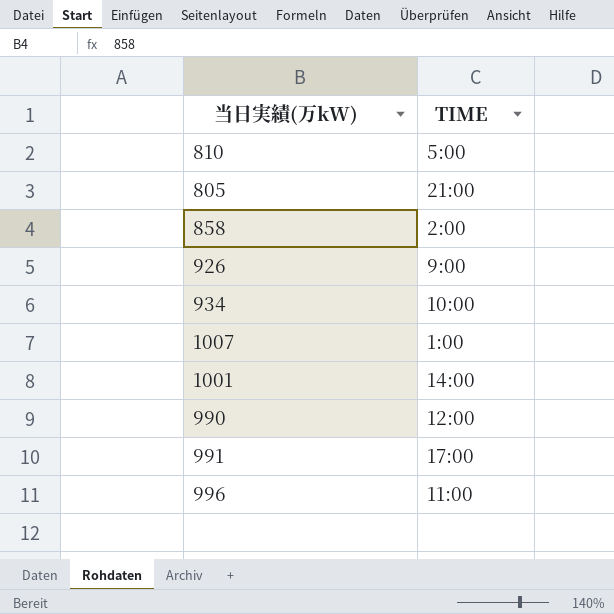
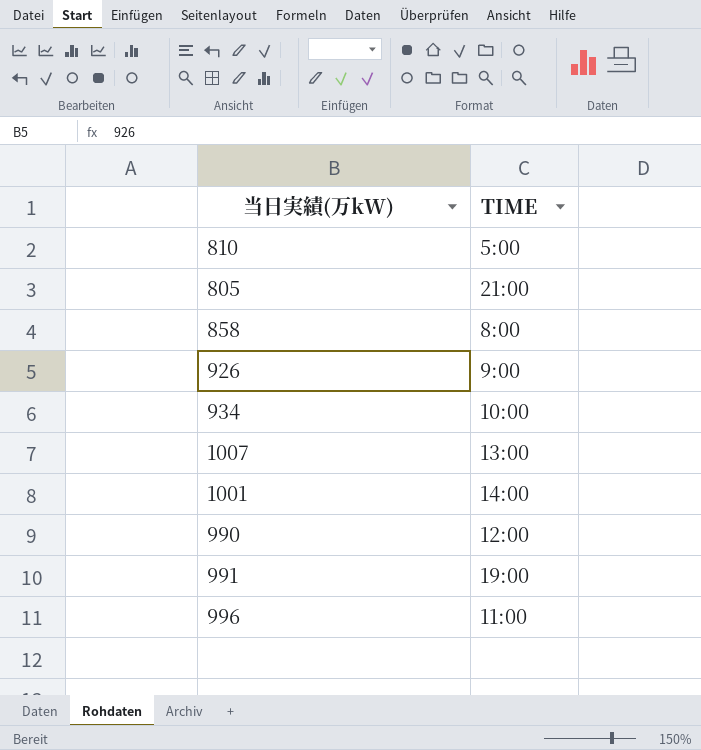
858 | TIME: 2:00 -> 8:00
1007 | TIME: 1:00 -> 13:00
991 | TIME: 17:00 -> 19:00

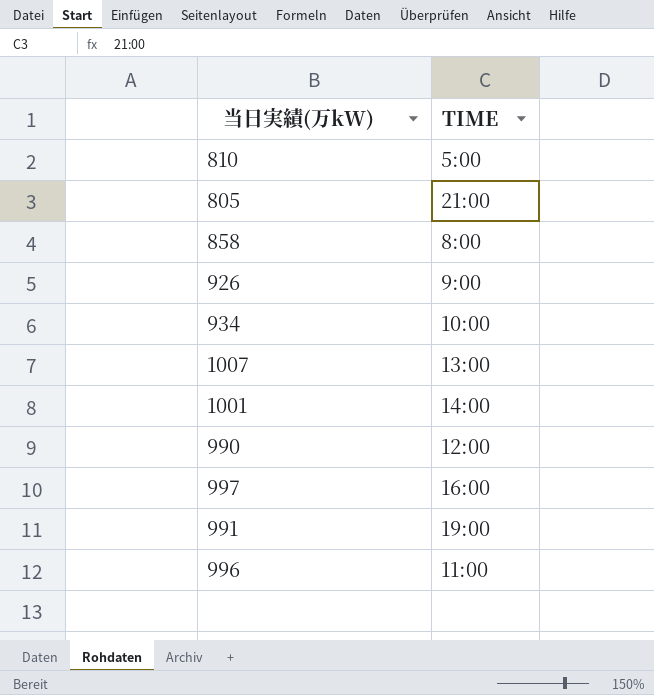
row 997: none -> 16:00

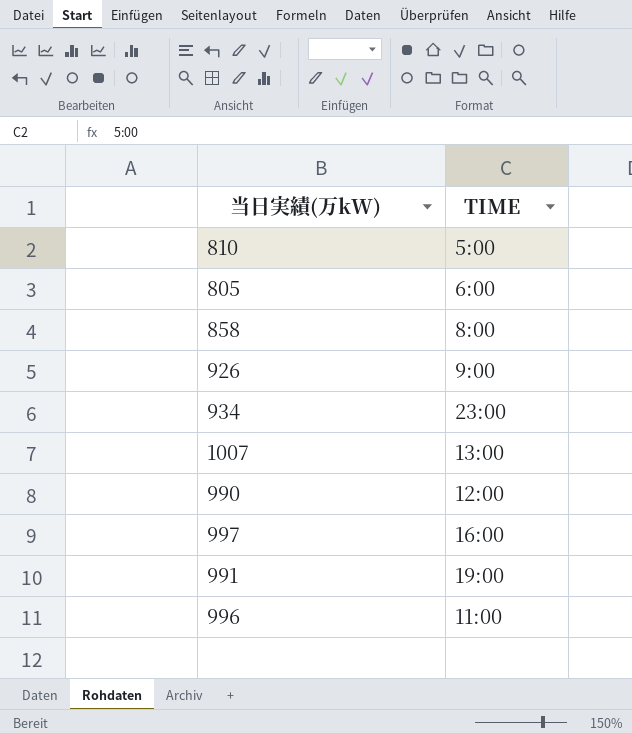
row 1001: 14:00 -> none
805 | TIME: 21:00 -> 6:00
934 | TIME: 10:00 -> 23:00

